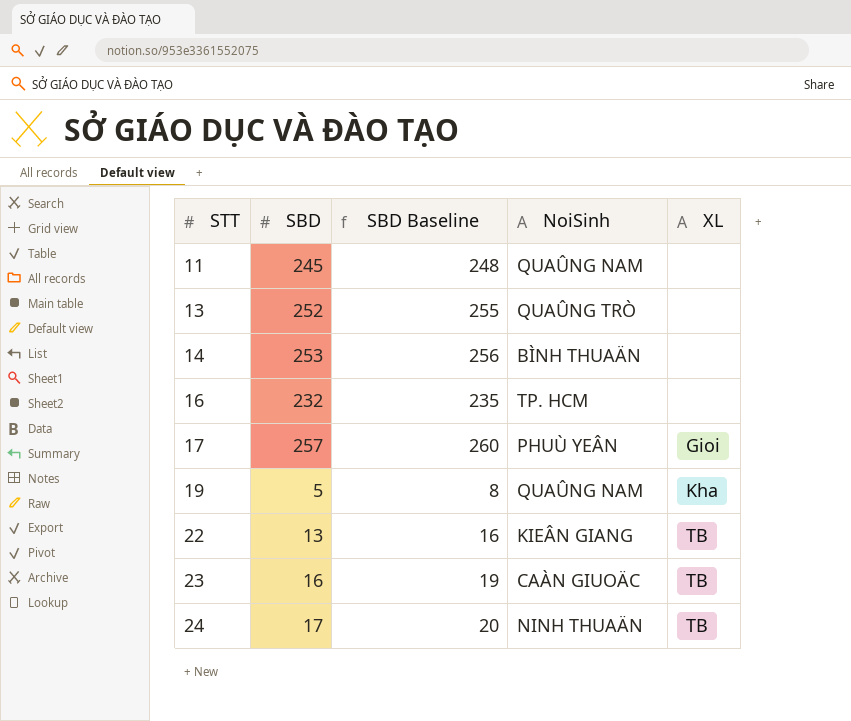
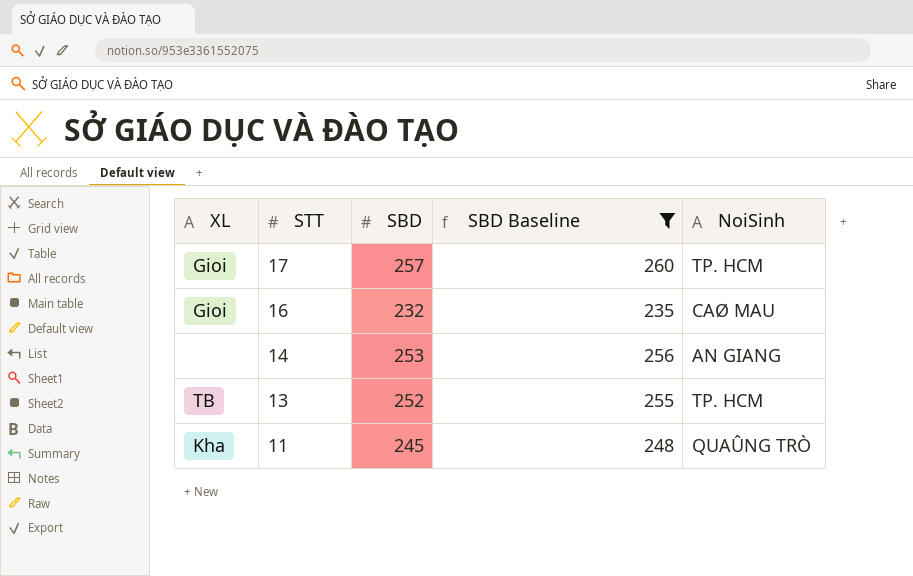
filter: none -> SBD Baseline >= 235
row order: STT ascending -> STT descending
column XL | position: 5 -> 1
17 | NoiSinh: PHUÙ YEÂN -> TP. HCM
16 | XL: none -> Gioi
16 | NoiSinh: TP. HCM -> CAØ MAU
14 | NoiSinh: BÌNH THUAÄN -> AN GIANG
13 | XL: none -> TB
13 | NoiSinh: QUAÛNG TRÒ -> TP. HCM
11 | XL: none -> Kha
11 | NoiSinh: QUAÛNG NAM -> QUAÛNG TRÒ

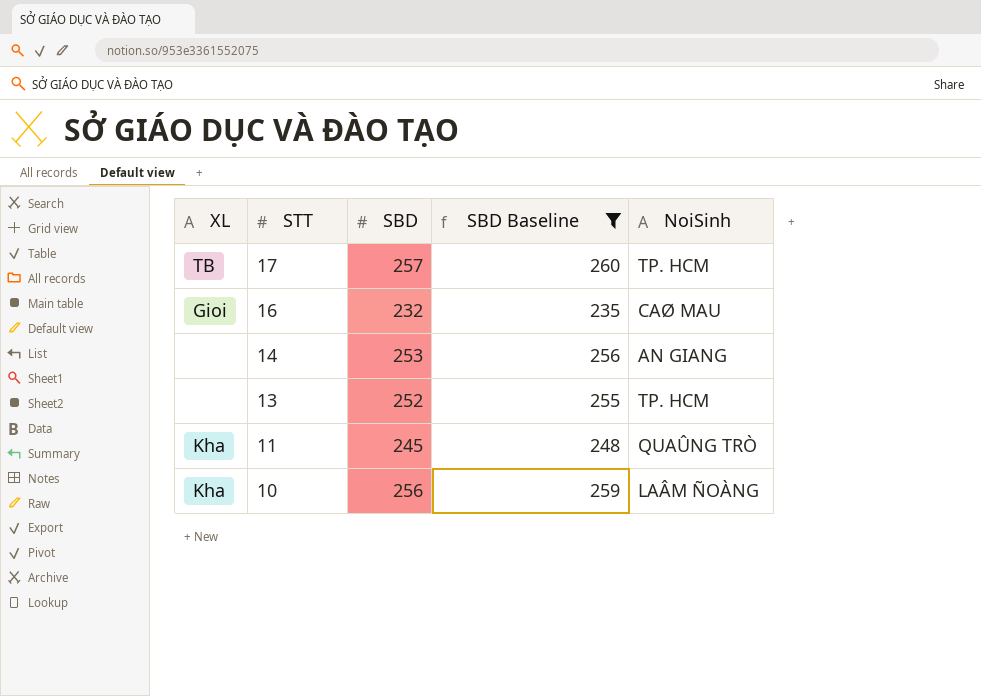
17 | XL: Gioi -> TB
13 | XL: TB -> none
row 10: none -> Kha | 256 | 259 | LAÂM ÑOÀNG

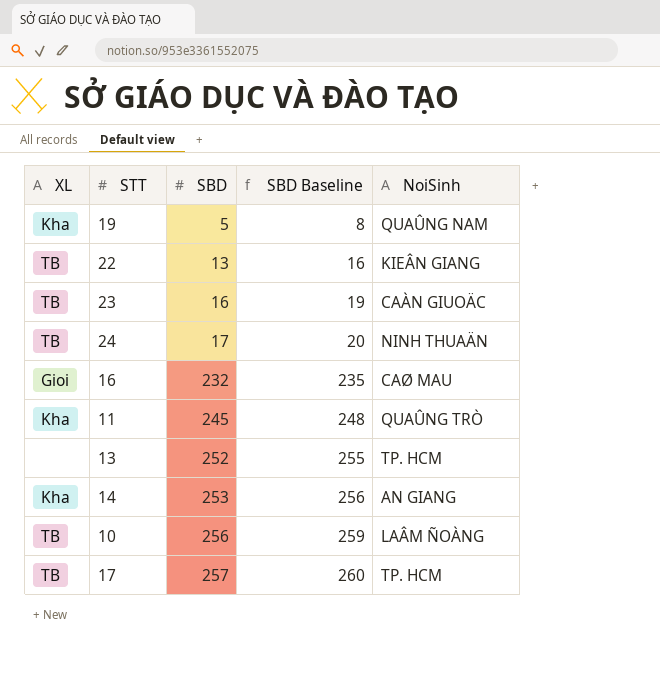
filter: SBD Baseline >= 235 -> none
row order: STT descending -> SBD ascending
14 | XL: none -> Kha
10 | XL: Kha -> TB

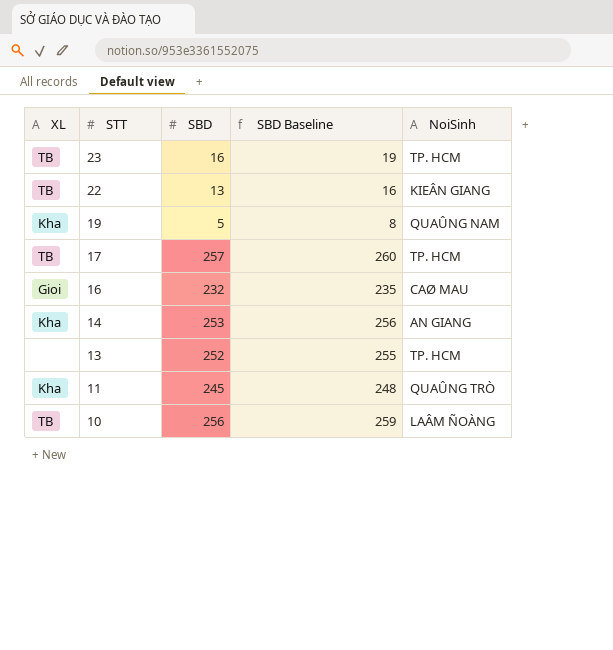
row order: SBD ascending -> STT descending
row 24: TB | 17 | 20 | NINH THUAÄN -> none
23 | NoiSinh: CAÀN GIUOÄC -> TP. HCM

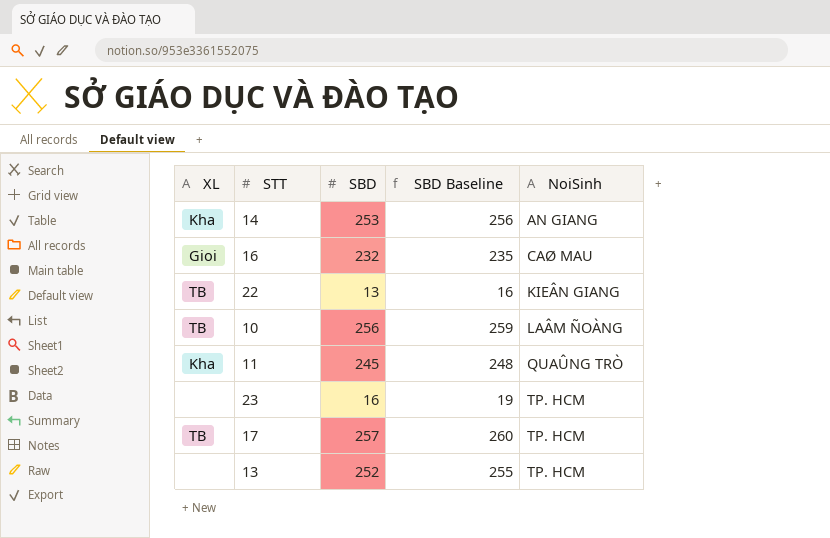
row order: STT descending -> NoiSinh ascending
row 19: Kha | 5 | 8 | QUAÛNG NAM -> none
23 | XL: TB -> none

